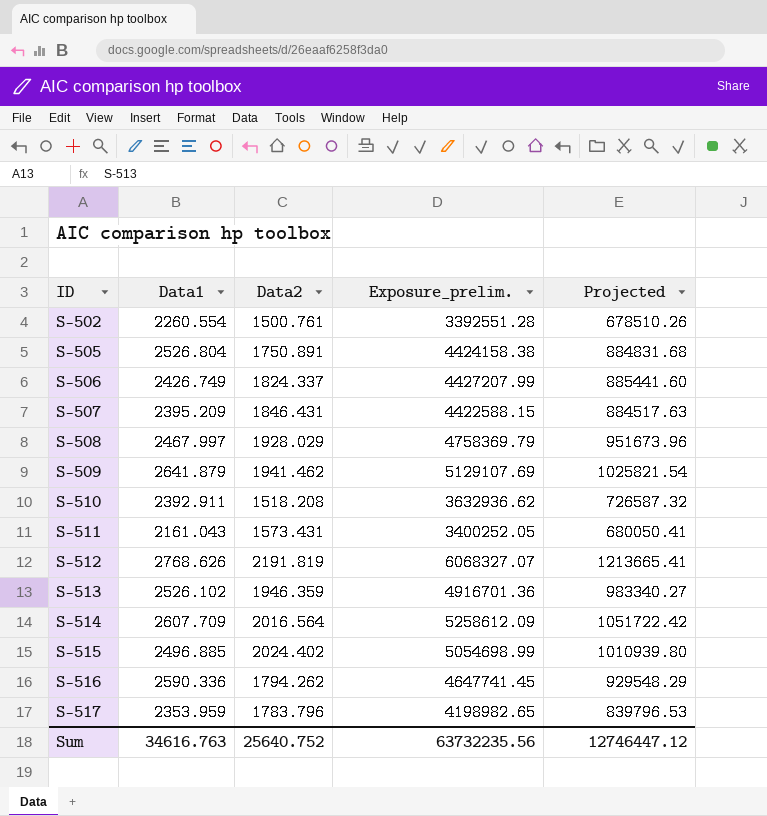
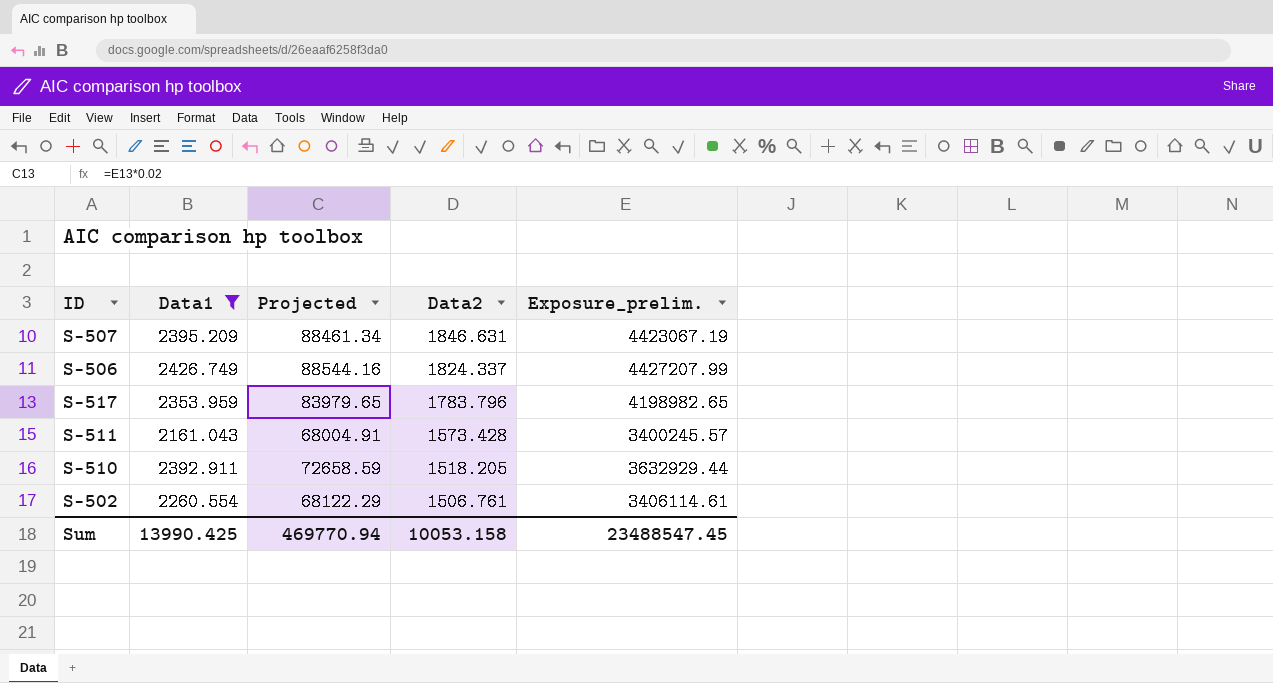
filter: none -> Data1 <= 2426.749
row order: ID ascending -> Data2 descending
column Projected | formula: [Exposure_prelim.] * 0.2 -> [Exposure_prelim.] * 0.02
column Projected | position: 5 -> 3
S-507 | Data2: 1846.431 -> 1846.631
S-507 | Exposure_prelim.: 4422588.15 -> 4423067.19
S-511 | Data2: 1573.431 -> 1573.428
S-511 | Exposure_prelim.: 3400252.05 -> 3400245.57
S-510 | Data2: 1518.208 -> 1518.205
S-510 | Exposure_prelim.: 3632936.62 -> 3632929.44
S-502 | Data2: 1500.761 -> 1506.761
S-502 | Exposure_prelim.: 3392551.28 -> 3406114.61
Sum | Data1: 34616.763 -> 13990.425
Sum | Projected: 12746447.12 -> 469770.94
Sum | Data2: 25640.752 -> 10053.158
Sum | Exposure_prelim.: 63732235.56 -> 23488547.45

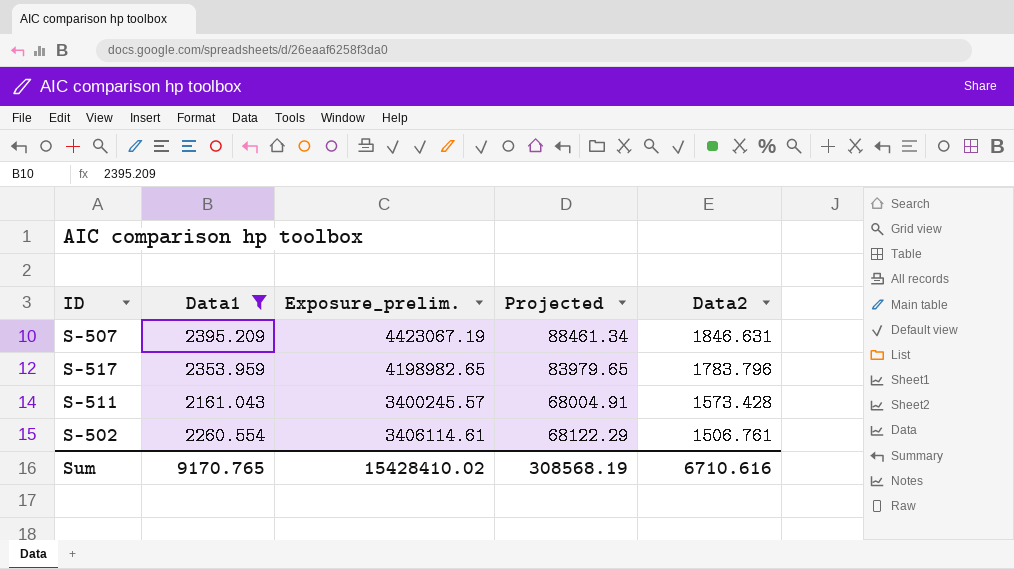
column Exposure_prelim. | position: 5 -> 3
row S-506: 2426.749 | 88544.16 | 1824.337 | 4427207.99 -> none
row S-510: 2392.911 | 72658.59 | 1518.205 | 3632929.44 -> none
Sum | Data1: 13990.425 -> 9170.765
Sum | Exposure_prelim.: 23488547.45 -> 15428410.02
Sum | Projected: 469770.94 -> 308568.19
Sum | Data2: 10053.158 -> 6710.616

